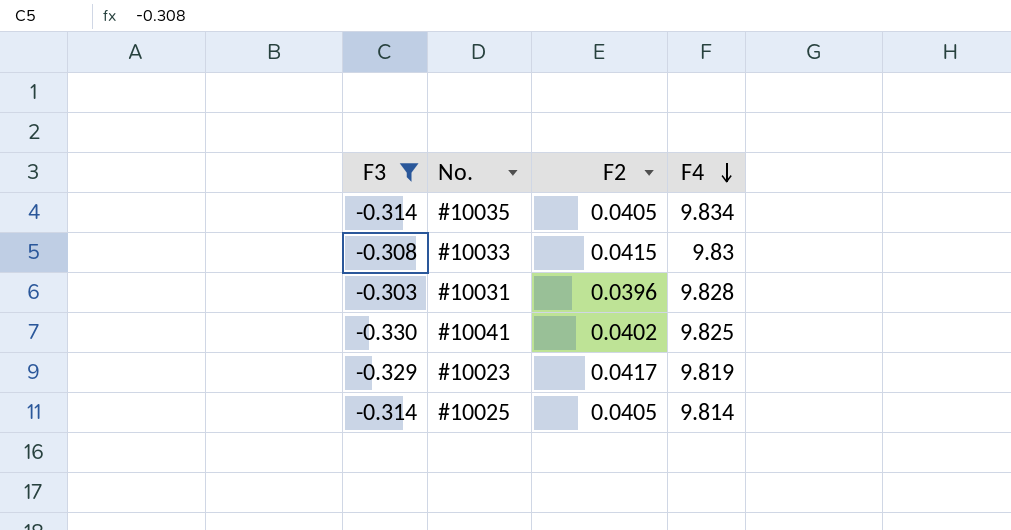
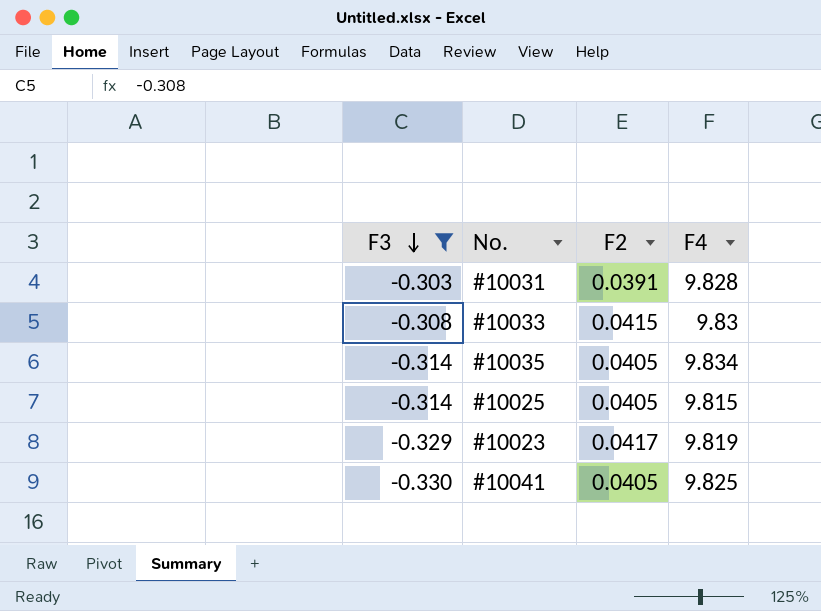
row order: F4 descending -> F3 descending
#10031 | F2: 0.0396 -> 0.0391
#10025 | F4: 9.814 -> 9.815
#10041 | F2: 0.0402 -> 0.0405

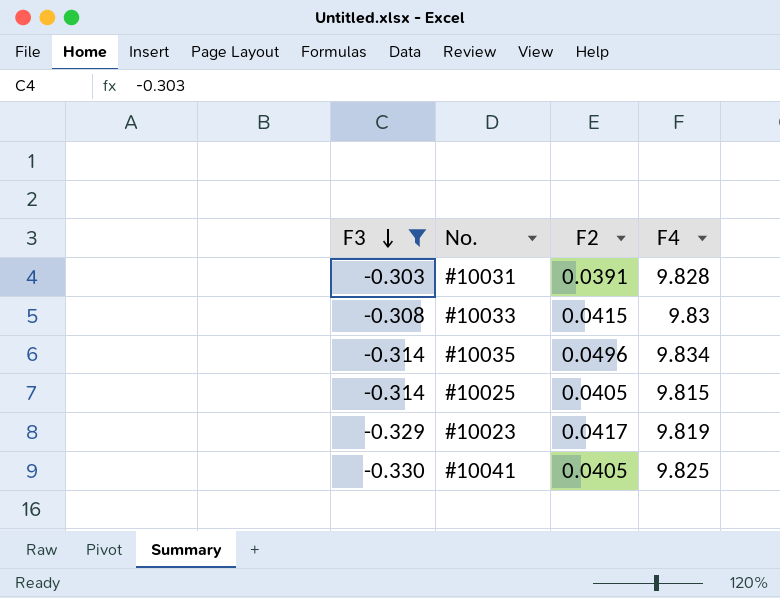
#10035 | F2: 0.0405 -> 0.0496

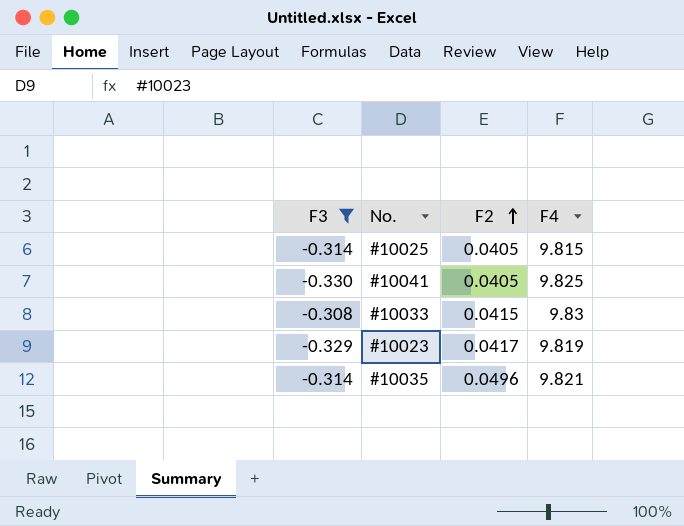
row order: F3 descending -> F2 ascending
row #10031: -0.303 | 0.0391 | 9.828 -> none
#10035 | F4: 9.834 -> 9.821

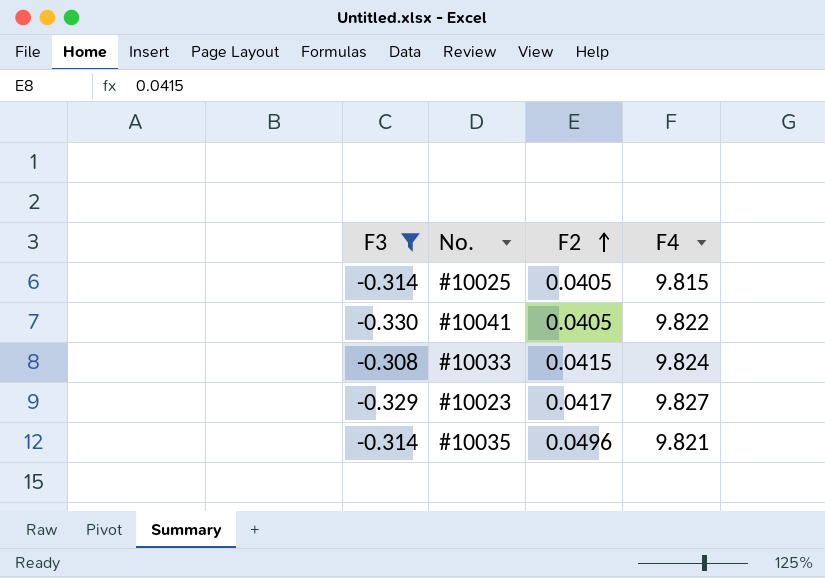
#10041 | F4: 9.825 -> 9.822
#10033 | F4: 9.83 -> 9.824
#10023 | F4: 9.819 -> 9.827

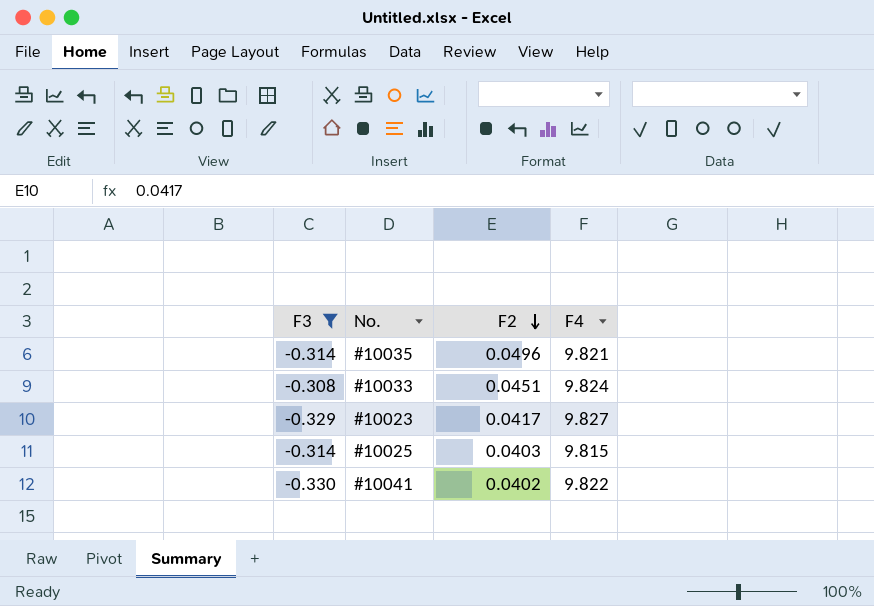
row order: F2 ascending -> F2 descending
#10033 | F2: 0.0415 -> 0.0451
#10025 | F2: 0.0405 -> 0.0403
#10041 | F2: 0.0405 -> 0.0402

